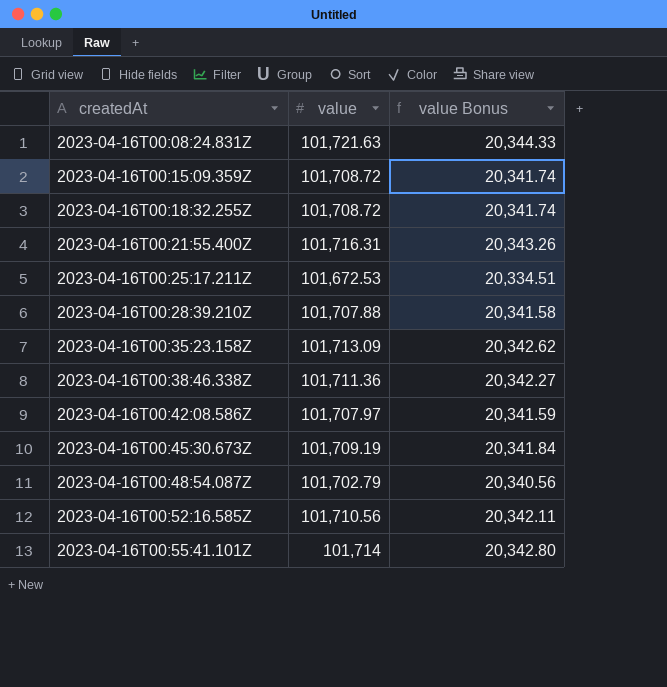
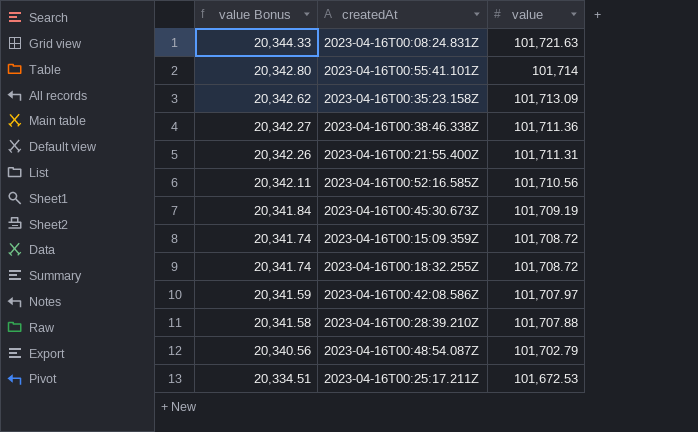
row order: createdAt ascending -> value Bonus descending
column value Bonus | position: 3 -> 1
2023-04-16T00:21:55.400Z | value Bonus: 20,343.26 -> 20,342.26
2023-04-16T00:21:55.400Z | value: 101,716.31 -> 101,711.31

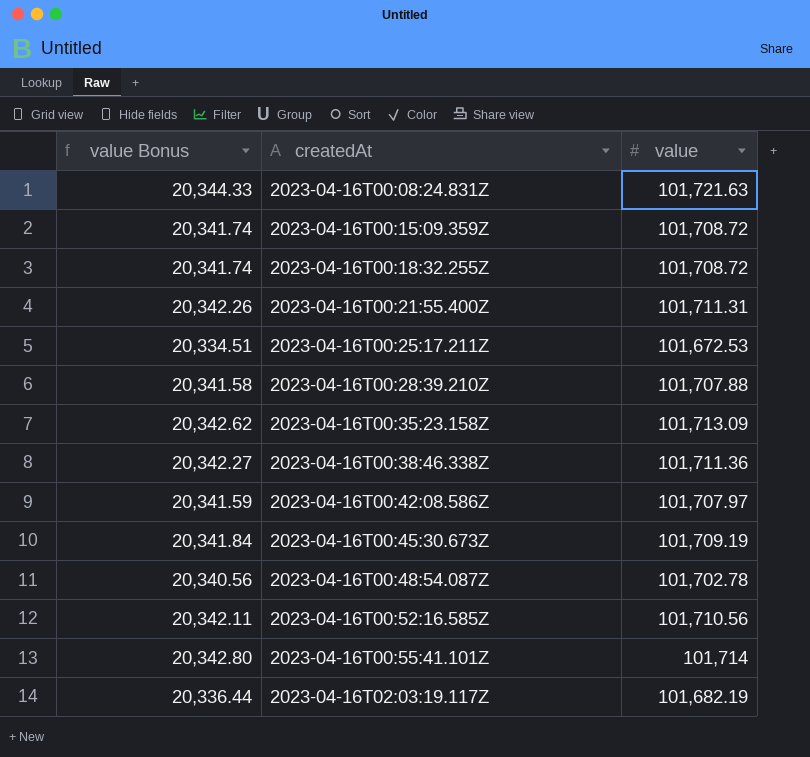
row order: value Bonus descending -> createdAt ascending
2023-04-16T00:48:54.087Z | value: 101,702.79 -> 101,702.78
row 2023-04-16T02:03:19.117Z: none -> 20,336.44 | 101,682.19

